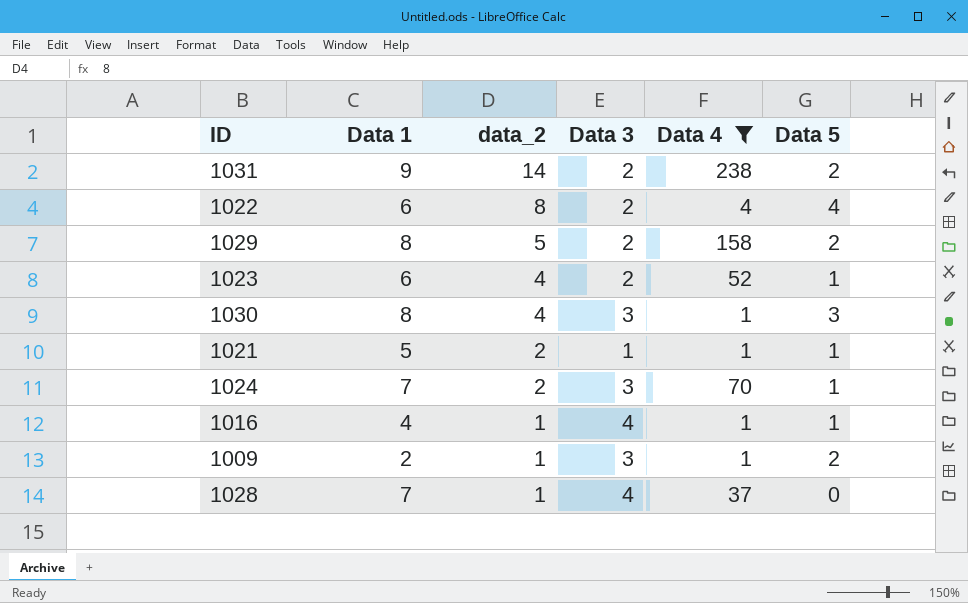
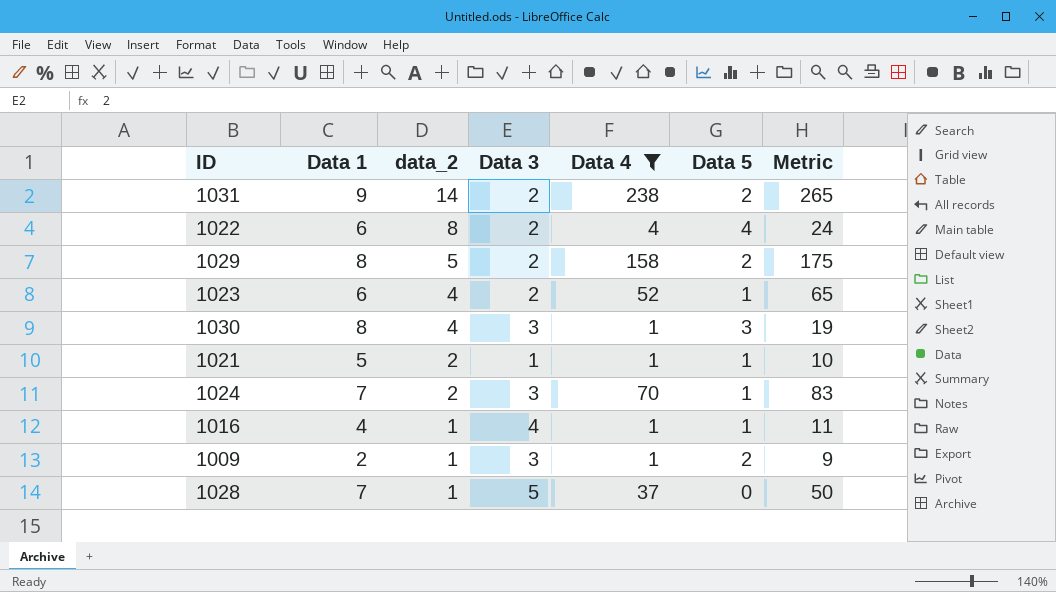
column Metric | formula: none -> [Data 1] + [data_2] + [Data 3] + [Data 4] + [Data 5]
1028 | Data 3: 4 -> 5

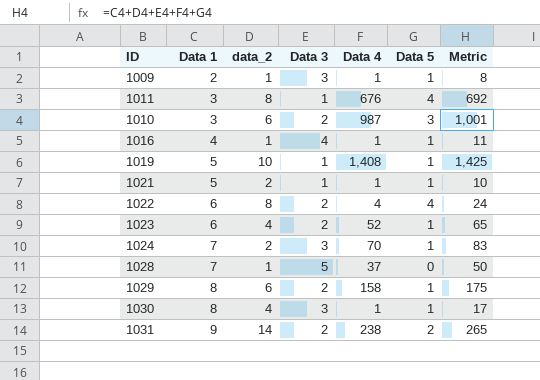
filter: Data 4 <= 238 -> none
row order: data_2 descending -> Data 1 ascending
1009 | Data 5: 2 -> 1
1009 | Metric: 9 -> 8
1029 | data_2: 5 -> 6
1029 | Data 5: 2 -> 1
1030 | Data 5: 3 -> 1
1030 | Metric: 19 -> 17

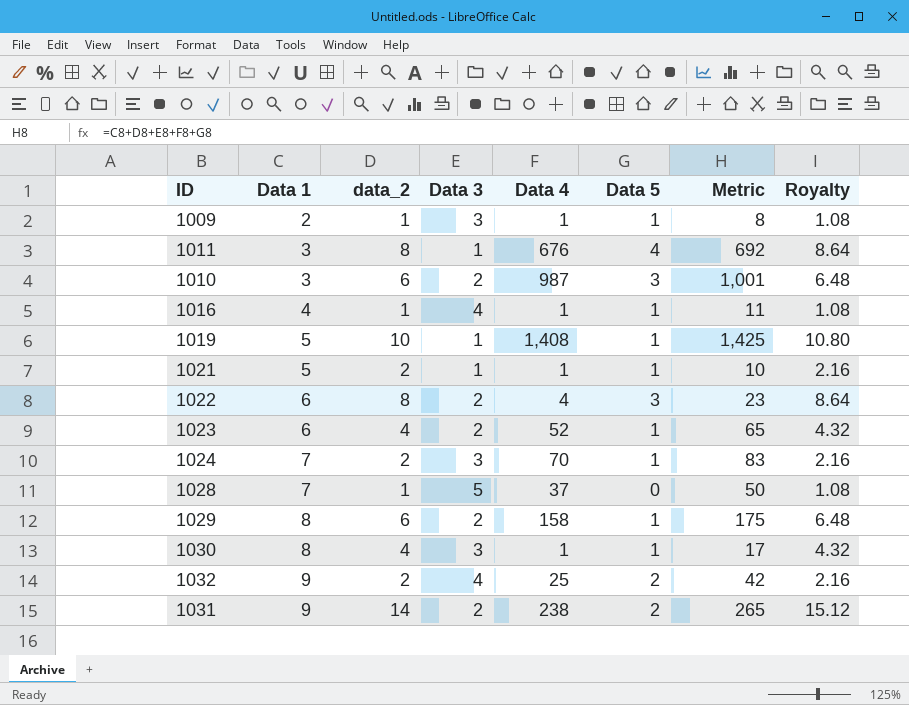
column Royalty | formula: none -> [data_2] * 1.08
1022 | Data 5: 4 -> 3
1022 | Metric: 24 -> 23
row 1032: none -> 9 | 2 | 4 | 25 | 2 | 42 | 2.16

